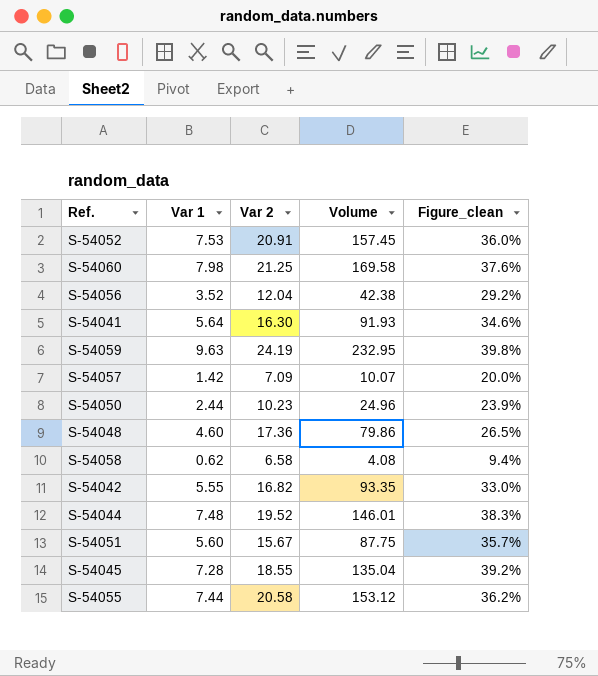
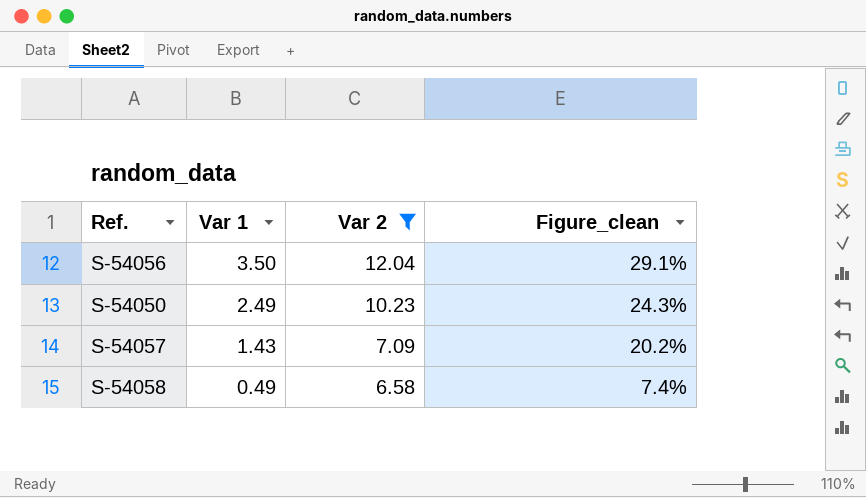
filter: none -> Var 2 <= 12.04
row order: none -> Var 1 descending
column Volume | formula: [Var 1] * [Var 2] -> none
S-54056 | Var 1: 3.52 -> 3.50
S-54056 | Figure_clean: 29.2% -> 29.1%
S-54050 | Var 1: 2.44 -> 2.49
S-54050 | Figure_clean: 23.9% -> 24.3%
S-54057 | Var 1: 1.42 -> 1.43
S-54057 | Figure_clean: 20.0% -> 20.2%
S-54058 | Var 1: 0.62 -> 0.49
S-54058 | Figure_clean: 9.4% -> 7.4%

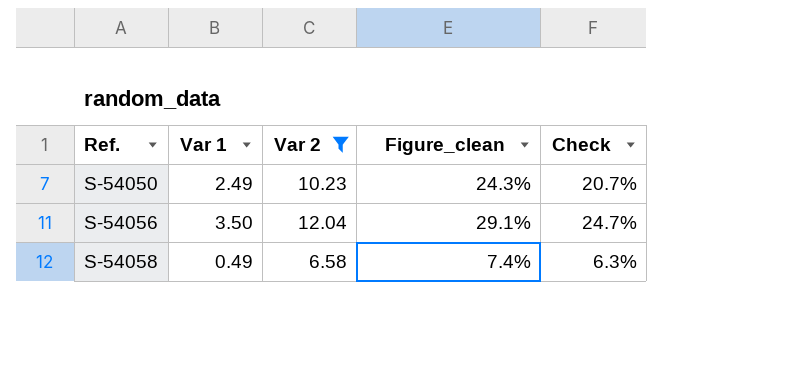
row order: Var 1 descending -> Ref. ascending
column Check | formula: none -> [Figure_clean] * 0.85
row S-54057: 1.43 | 7.09 | 20.2% -> none

